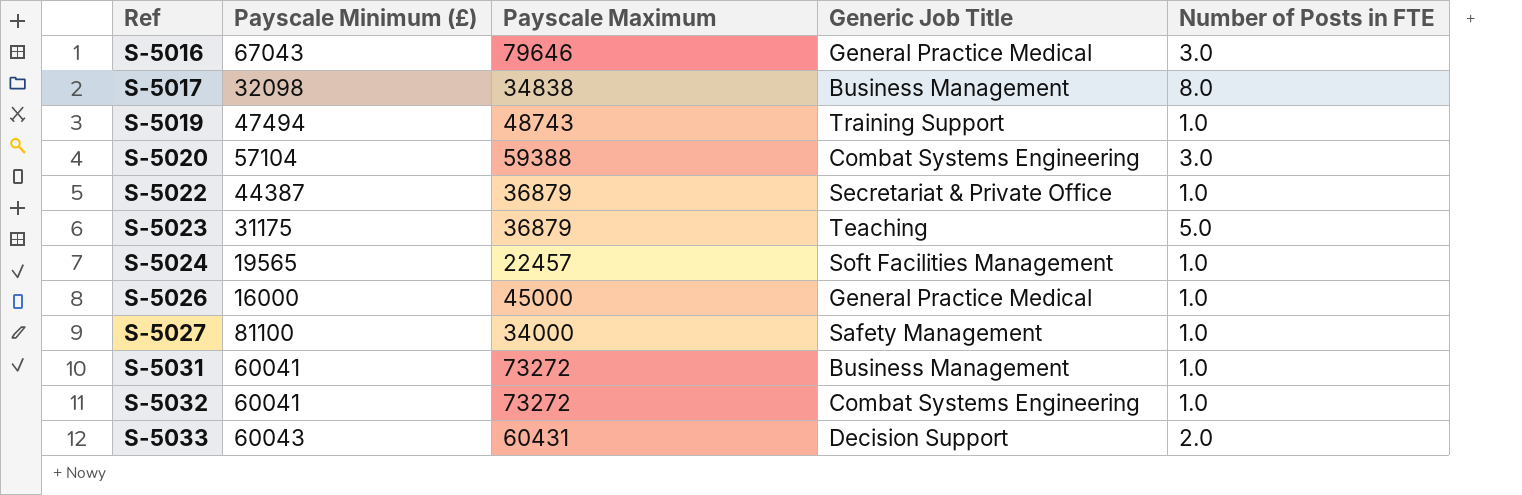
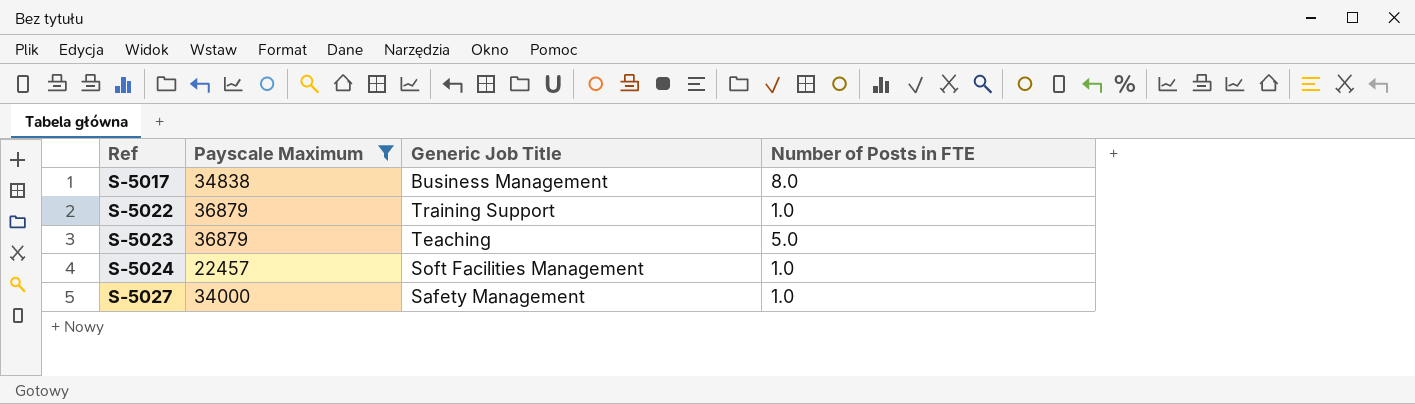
filter: none -> Payscale Maximum <= 36879
column Payscale Minimum (£) | position: 2 -> none
S-5022 | Generic Job Title: Secretariat & Private Office -> Training Support

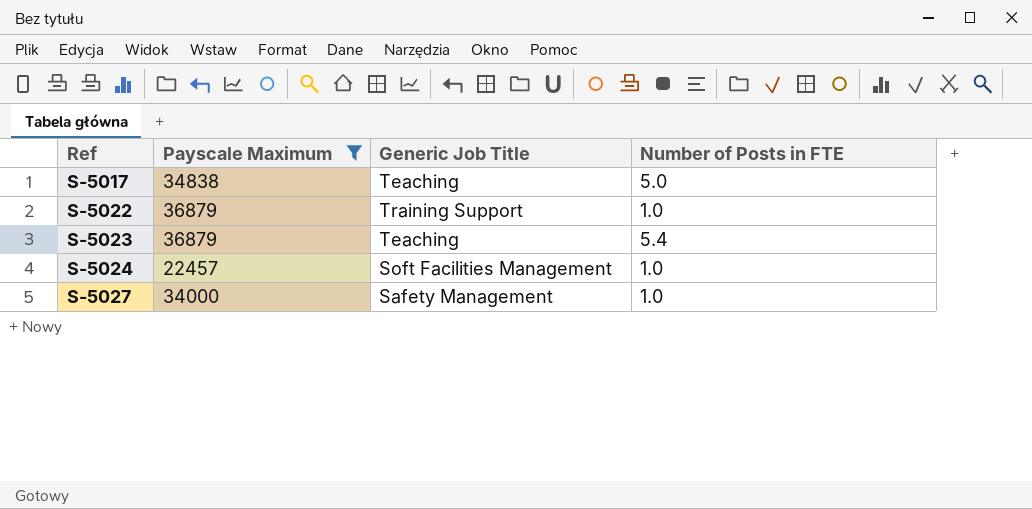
S-5017 | Generic Job Title: Business Management -> Teaching
S-5017 | Number of Posts in FTE: 8.0 -> 5.0
S-5023 | Number of Posts in FTE: 5.0 -> 5.4

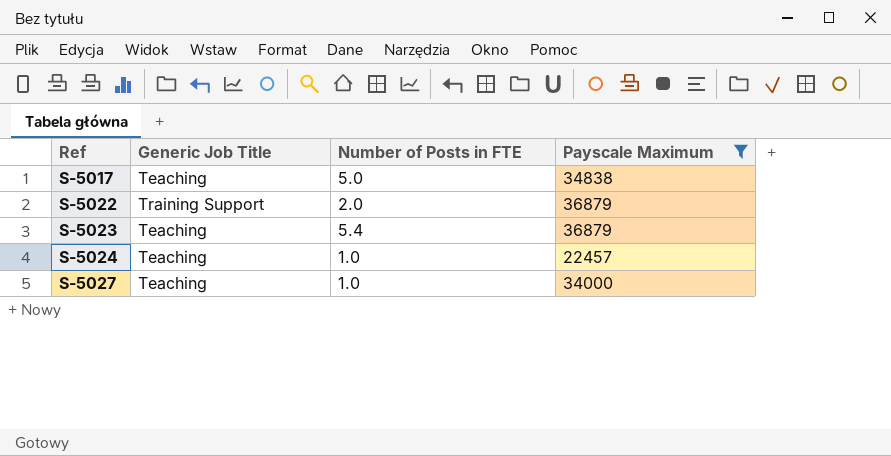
column Payscale Maximum | position: 2 -> 4
S-5022 | Number of Posts in FTE: 1.0 -> 2.0
S-5024 | Generic Job Title: Soft Facilities Management -> Teaching
S-5027 | Generic Job Title: Safety Management -> Teaching

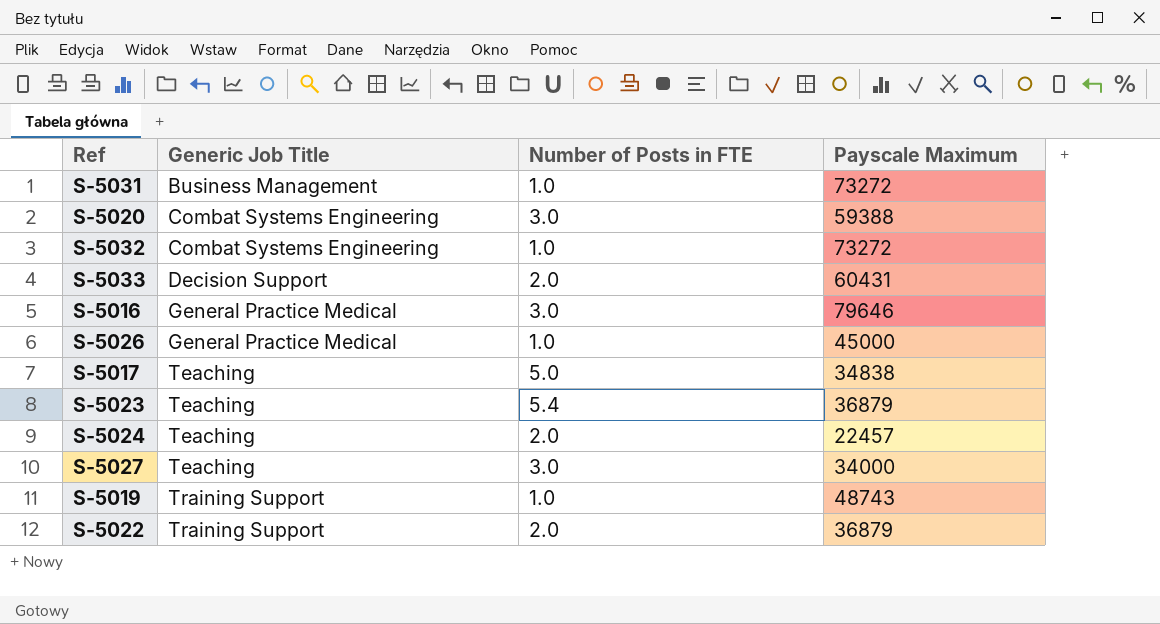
filter: Payscale Maximum <= 36879 -> none
row order: Ref ascending -> Generic Job Title ascending
S-5024 | Number of Posts in FTE: 1.0 -> 2.0
S-5027 | Number of Posts in FTE: 1.0 -> 3.0

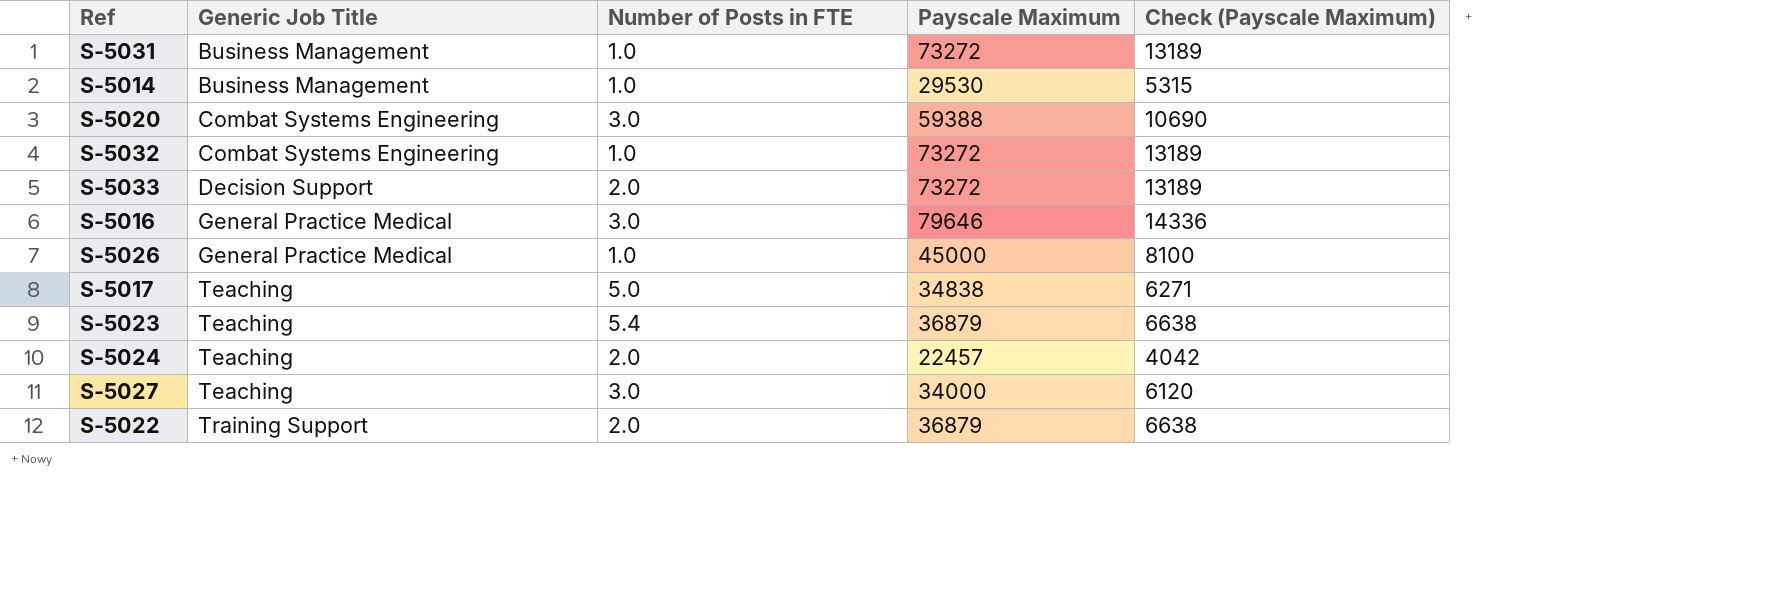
column Check (Payscale Maximum) | formula: none -> [Payscale Maximum] * 0.18
row S-5019: Training Support | 1.0 | 48743 -> none
row S-5014: none -> Business Management | 1.0 | 29530 | 5315
S-5033 | Payscale Maximum: 60431 -> 73272

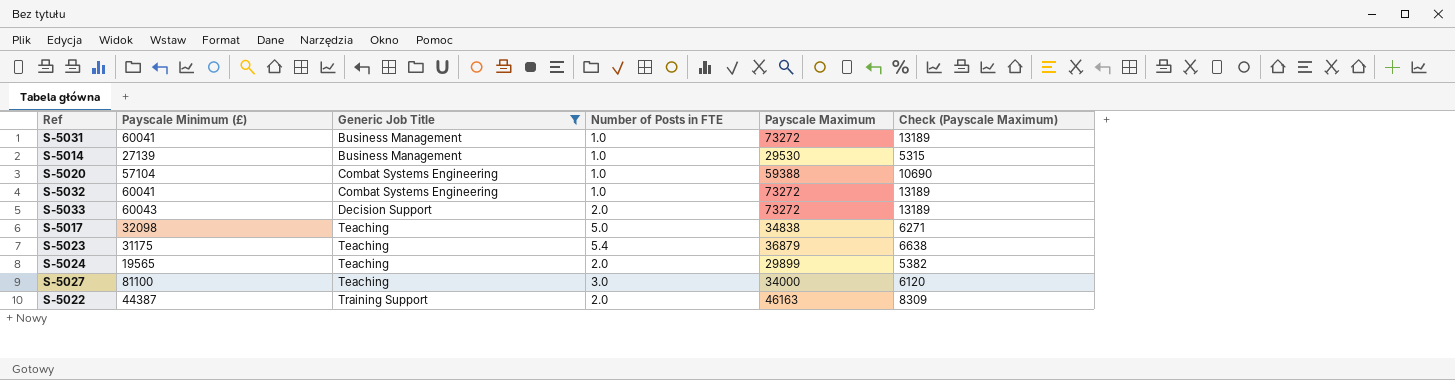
filter: none -> Generic Job Title != General Practice Medical
column Payscale Minimum (£) | position: none -> 2
S-5020 | Number of Posts in FTE: 3.0 -> 1.0
S-5024 | Payscale Maximum: 22457 -> 29899
S-5024 | Check (Payscale Maximum): 4042 -> 5382
S-5022 | Payscale Maximum: 36879 -> 46163
S-5022 | Check (Payscale Maximum): 6638 -> 8309

